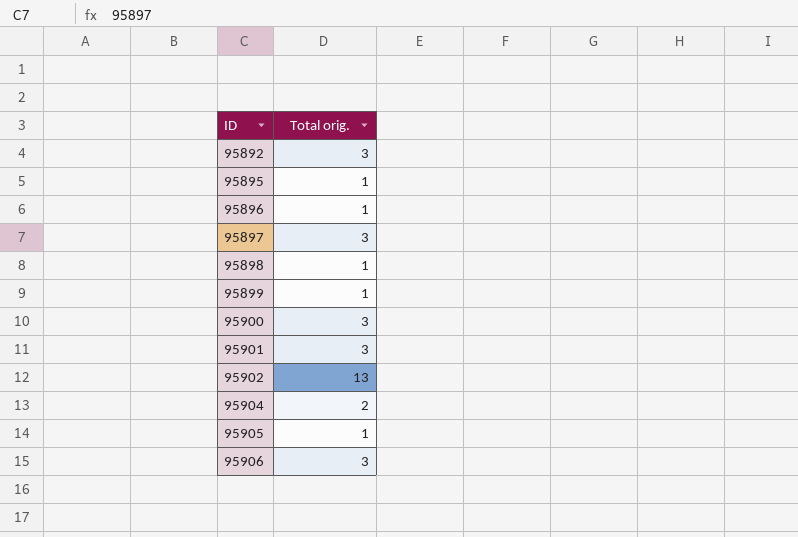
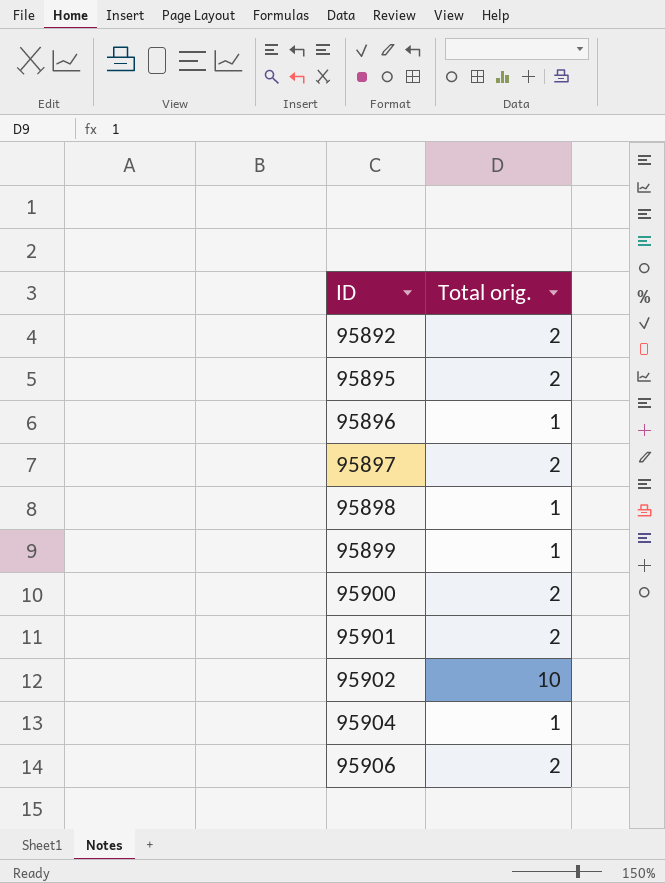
row 95905: 1 -> none
95892 | Total orig.: 3 -> 2
95895 | Total orig.: 1 -> 2
95897 | Total orig.: 3 -> 2
95900 | Total orig.: 3 -> 2
95901 | Total orig.: 3 -> 2
95902 | Total orig.: 13 -> 10
95904 | Total orig.: 2 -> 1
95906 | Total orig.: 3 -> 2

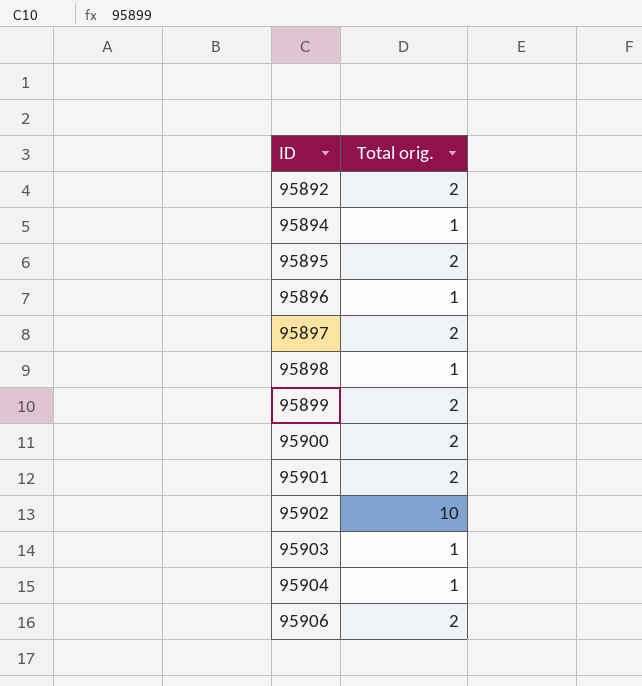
row 95894: none -> 1
95899 | Total orig.: 1 -> 2
row 95903: none -> 1

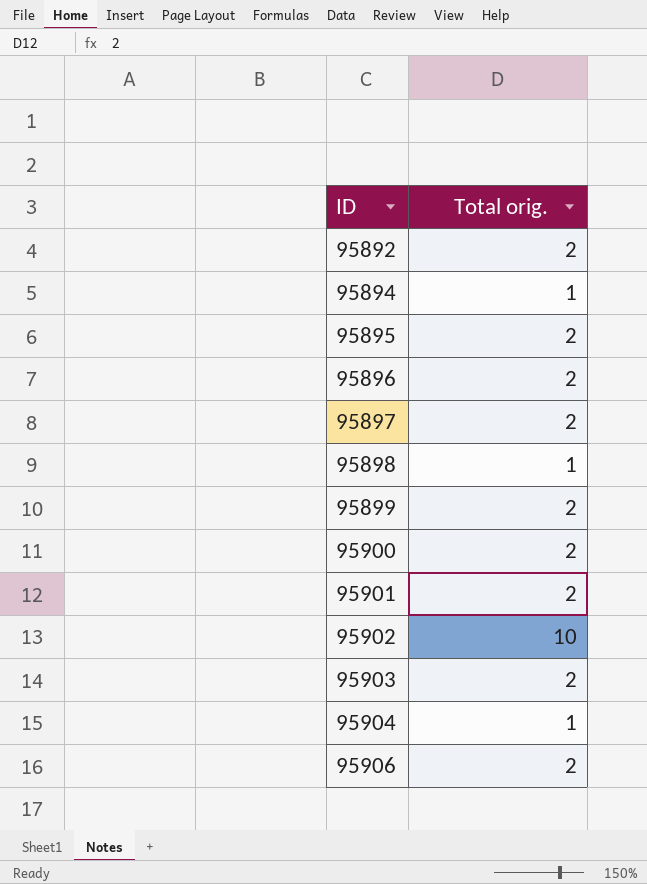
95896 | Total orig.: 1 -> 2
95903 | Total orig.: 1 -> 2

